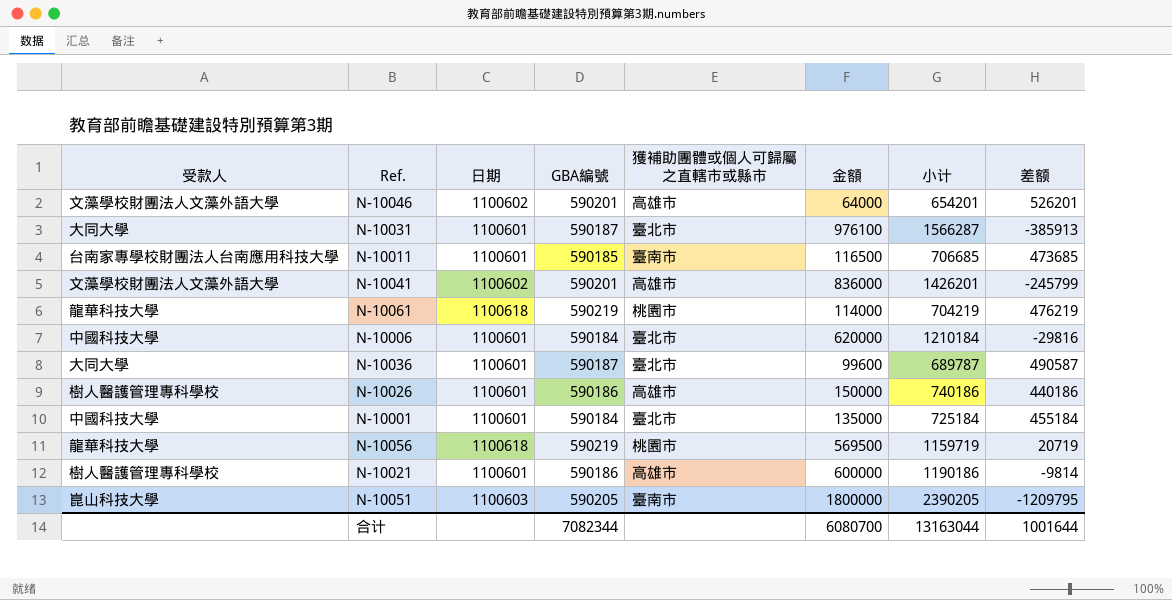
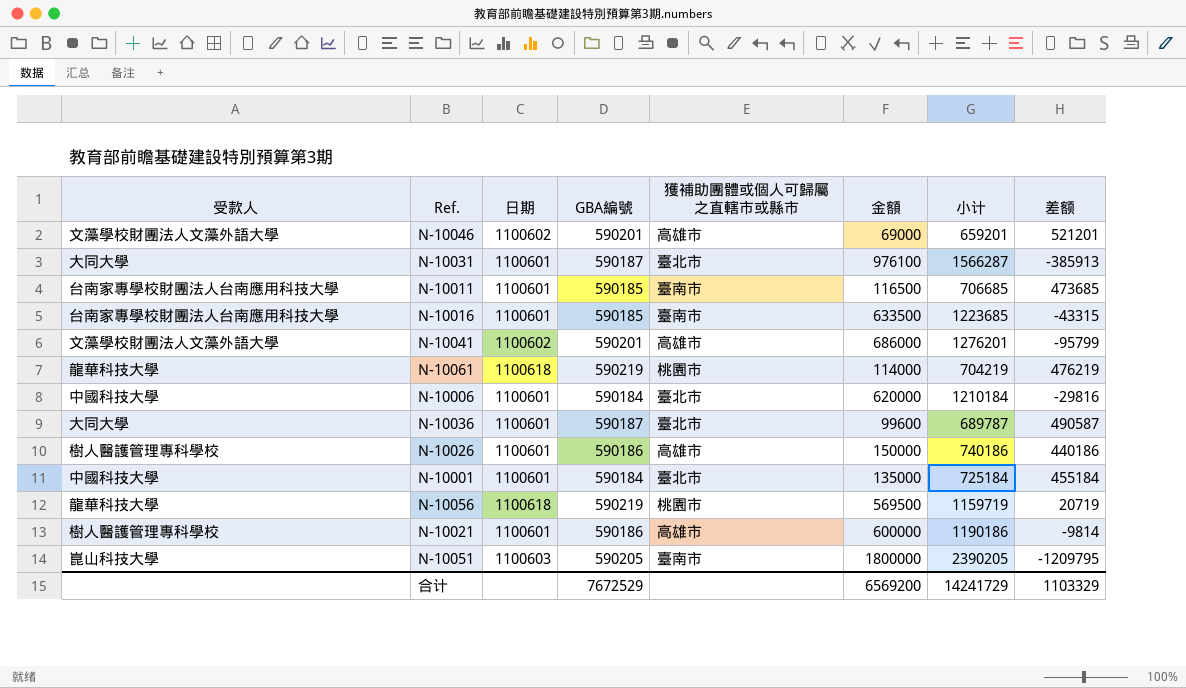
N-10046 | 金額: 64000 -> 69000
N-10046 | 小计: 654201 -> 659201
N-10046 | 差额: 526201 -> 521201
row N-10016: none -> 台南家專學校財團法人台南應用科技大學 | 1100601 | 590185 | 臺南市 | 633500 | 1223685 | -43315
N-10041 | 金額: 836000 -> 686000
N-10041 | 小计: 1426201 -> 1276201
N-10041 | 差额: -245799 -> -95799
合计 | GBA編號: 7082344 -> 7672529
合计 | 金額: 6080700 -> 6569200
合计 | 小计: 13163044 -> 14241729
合计 | 差额: 1001644 -> 1103329

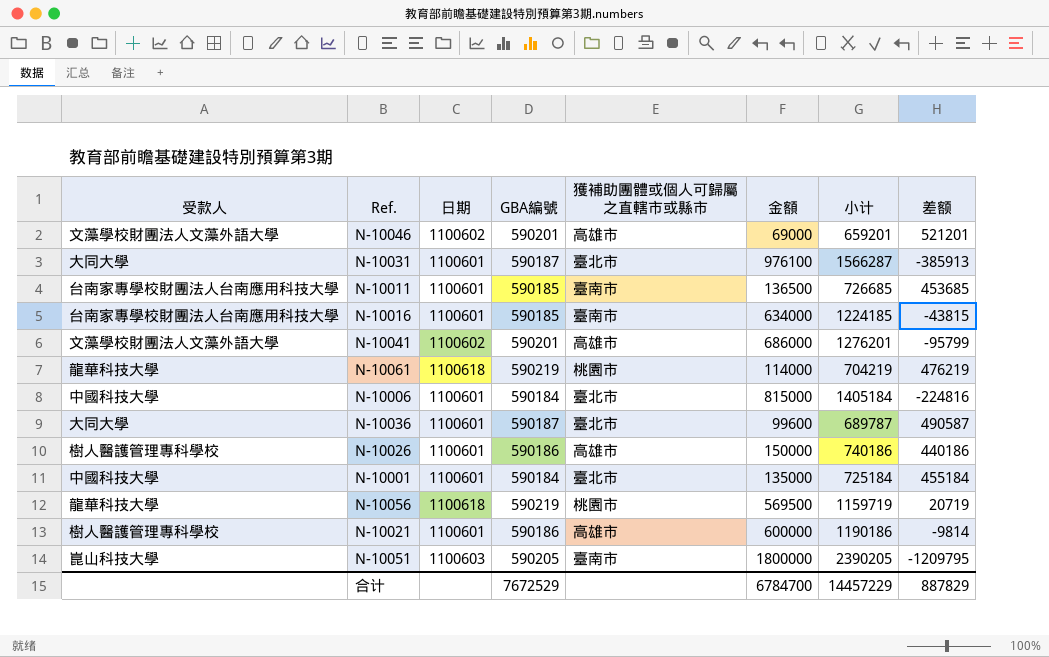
N-10011 | 金額: 116500 -> 136500
N-10011 | 小计: 706685 -> 726685
N-10011 | 差额: 473685 -> 453685
N-10016 | 金額: 633500 -> 634000
N-10016 | 小计: 1223685 -> 1224185
N-10016 | 差额: -43315 -> -43815
N-10006 | 金額: 620000 -> 815000
N-10006 | 小计: 1210184 -> 1405184
N-10006 | 差额: -29816 -> -224816
合计 | 金額: 6569200 -> 6784700
合计 | 小计: 14241729 -> 14457229
合计 | 差额: 1103329 -> 887829

